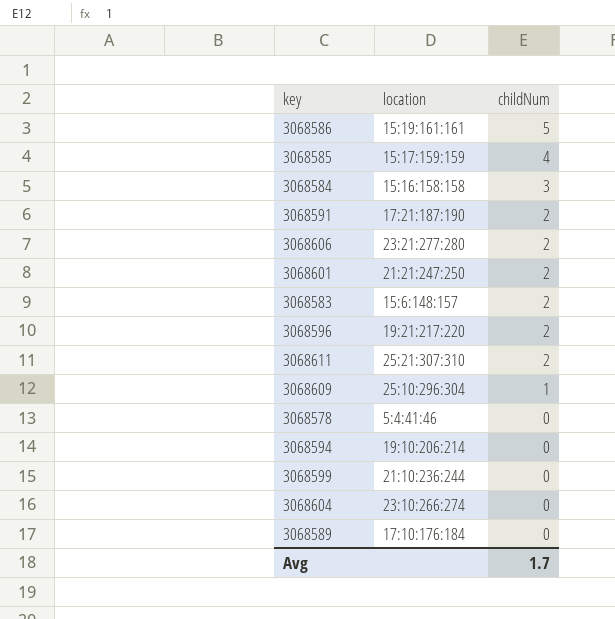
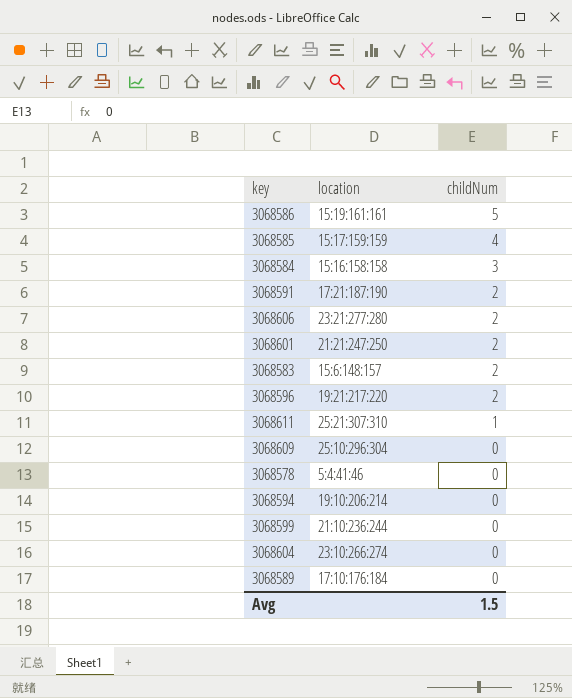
3068611 | childNum: 2 -> 1
3068609 | childNum: 1 -> 0
Avg | childNum: 1.7 -> 1.5

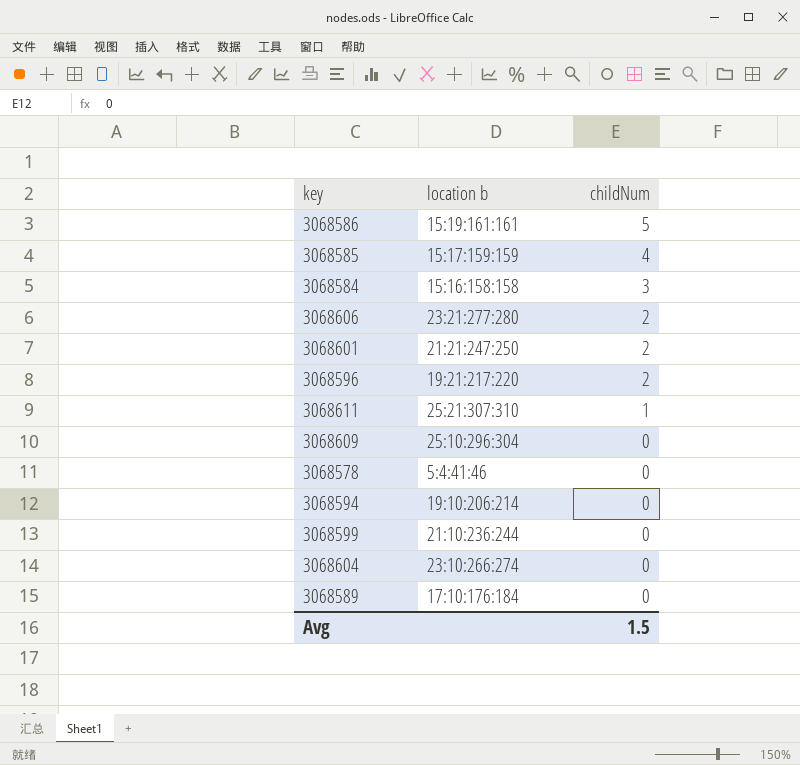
column name: location -> location b
row 3068591: 17:21:187:190 | 2 -> none
row 3068583: 15:6:148:157 | 2 -> none

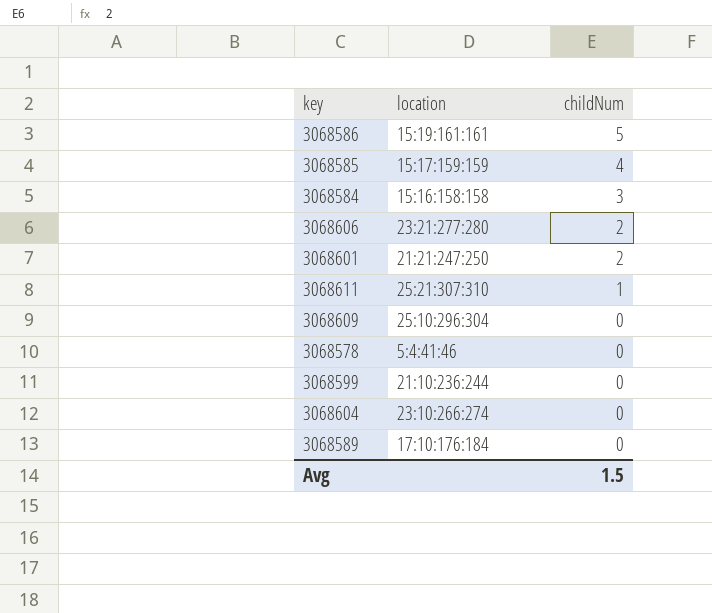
column name: location b -> location
row 3068596: 19:21:217:220 | 2 -> none
row 3068594: 19:10:206:214 | 0 -> none

